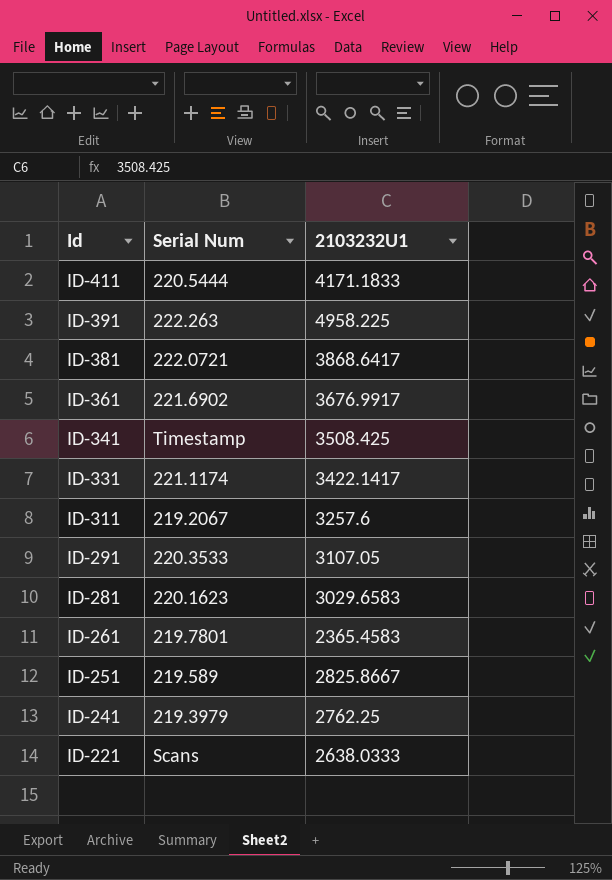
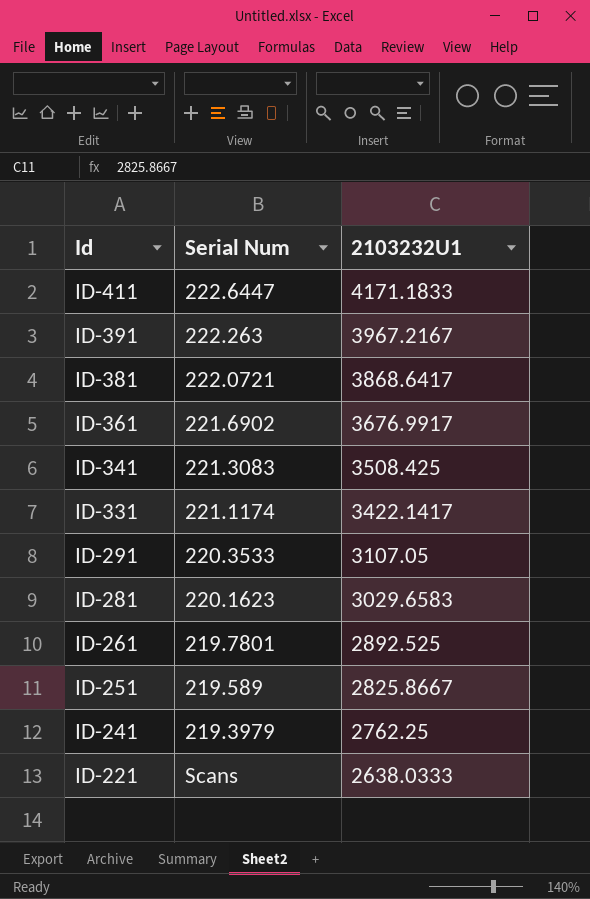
row ID-311: 219.2067 | 3257.6 -> none
ID-411 | Serial Num: 220.5444 -> 222.6447
ID-391 | 2103232U1: 4958.225 -> 3967.2167
ID-341 | Serial Num: Timestamp -> 221.3083
ID-261 | 2103232U1: 2365.4583 -> 2892.525

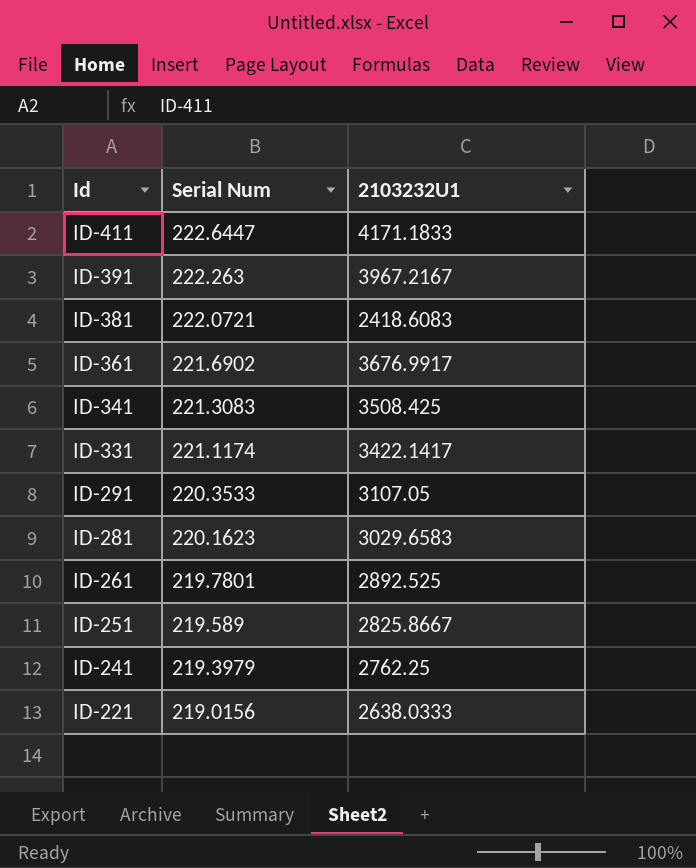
ID-381 | 2103232U1: 3868.6417 -> 2418.6083
ID-221 | Serial Num: Scans -> 219.0156

